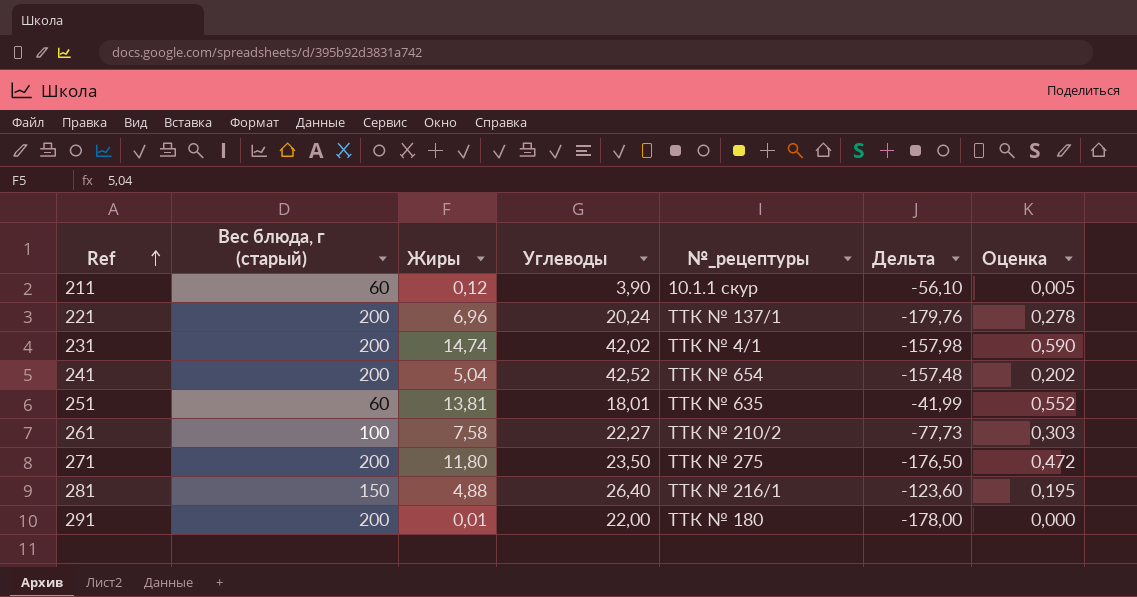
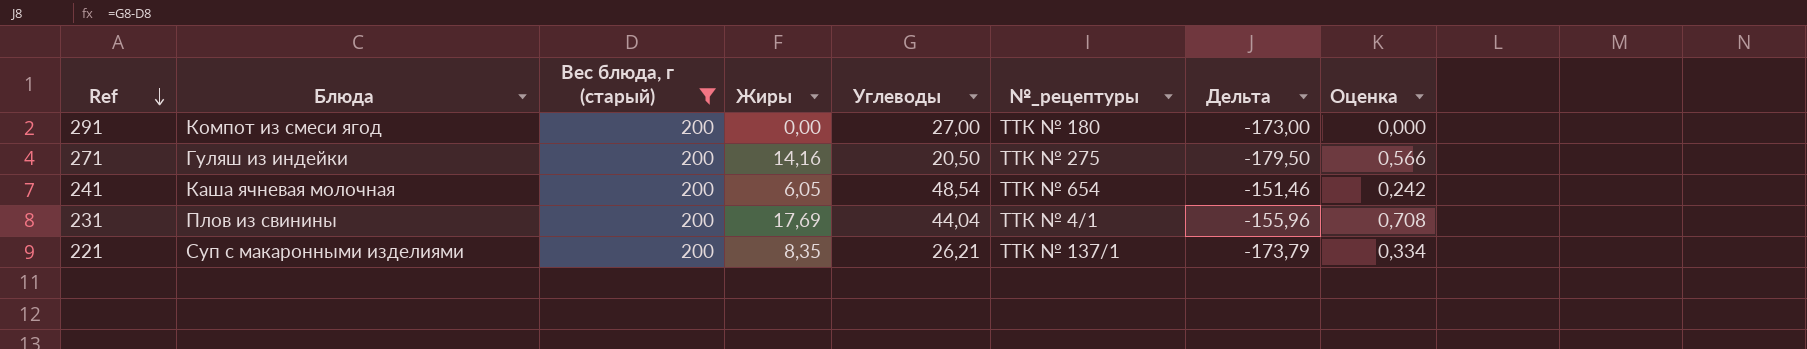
filter: none -> Вес блюда, г (старый) = 200
row order: Ref ascending -> Ref descending
column Блюда | position: none -> 2
291 | Жиры: 0,01 -> 0,00
291 | Углеводы: 22,00 -> 27,00
291 | Дельта: -178,00 -> -173,00
271 | Жиры: 11,80 -> 14,16
271 | Углеводы: 23,50 -> 20,50
271 | Дельта: -176,50 -> -179,50
271 | Оценка: 0,472 -> 0,566
241 | Жиры: 5,04 -> 6,05
241 | Углеводы: 42,52 -> 48,54
241 | Дельта: -157,48 -> -151,46
241 | Оценка: 0,202 -> 0,242
231 | Жиры: 14,74 -> 17,69
231 | Углеводы: 42,02 -> 44,04
231 | Дельта: -157,98 -> -155,96
231 | Оценка: 0,590 -> 0,708
221 | Жиры: 6,96 -> 8,35
221 | Углеводы: 20,24 -> 26,21
221 | Дельта: -179,76 -> -173,79
221 | Оценка: 0,278 -> 0,334

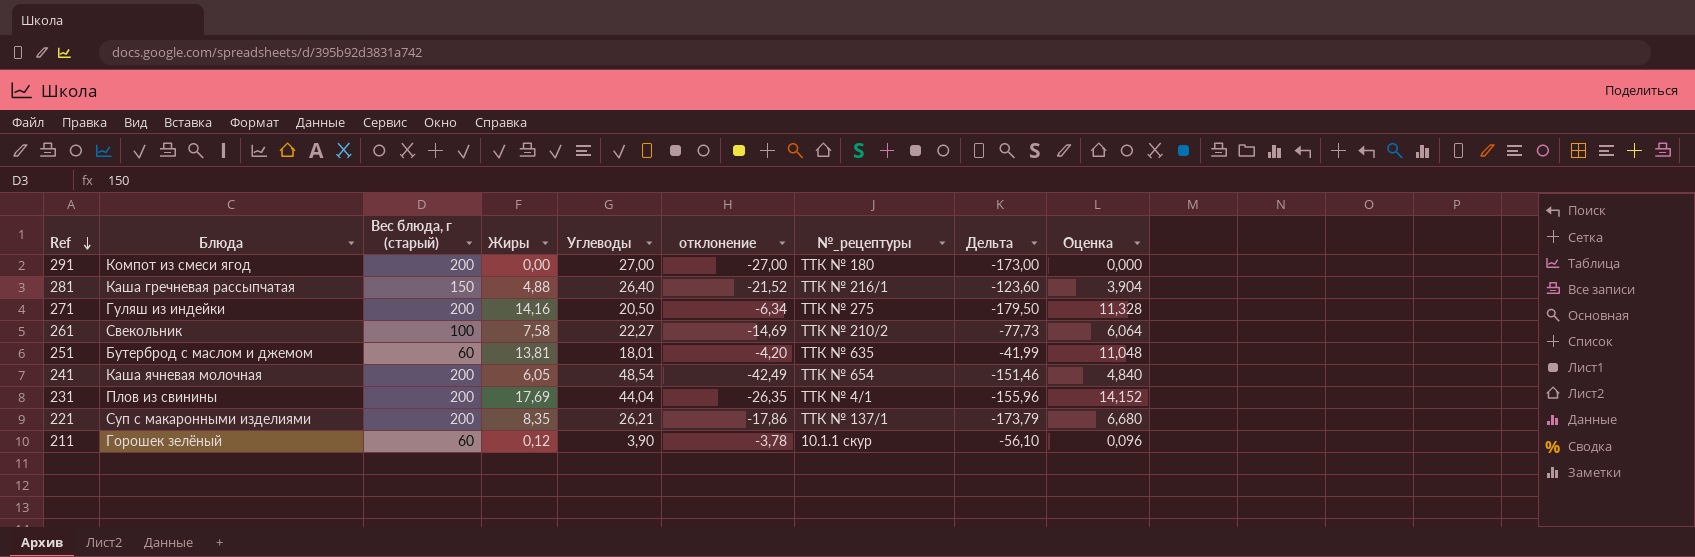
filter: Вес блюда, г (старый) = 200 -> none
column отклонение | formula: none -> [Жиры] - [Углеводы]
column Оценка | formula: [Жиры] * 0,04 -> [Жиры] * 0,8

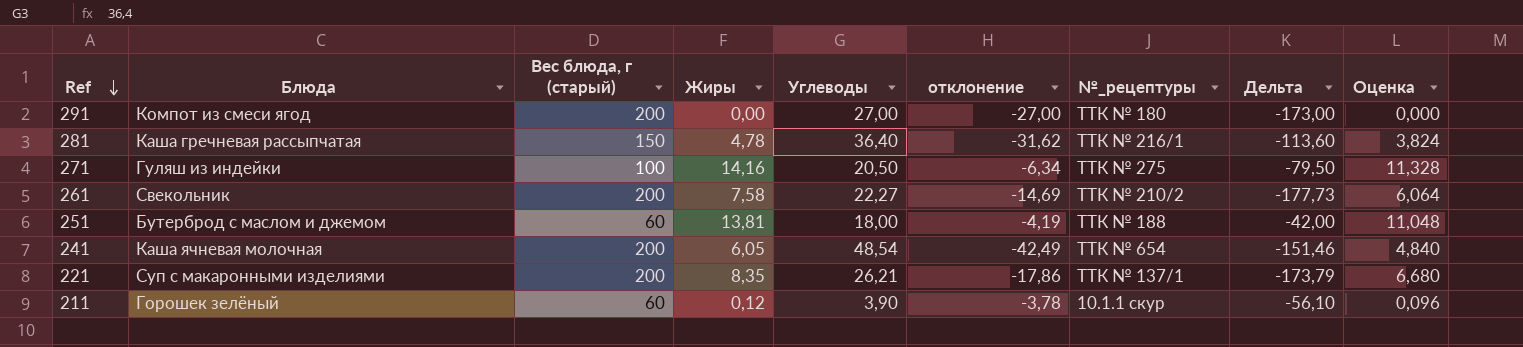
row 231: Плов из свинины | 200 | 17,69 | 44,04 | -26,35 | ТТК № 4/1 | -155,96 | 14,152 -> none
281 | Жиры: 4,88 -> 4,78
281 | Углеводы: 26,40 -> 36,40
281 | отклонение: -21,52 -> -31,62
281 | Дельта: -123,60 -> -113,60
281 | Оценка: 3,904 -> 3,824
271 | Вес блюда, г (старый): 200 -> 100
271 | Дельта: -179,50 -> -79,50
261 | Вес блюда, г (старый): 100 -> 200
261 | Дельта: -77,73 -> -177,73
251 | Углеводы: 18,01 -> 18,00
251 | отклонение: -4,20 -> -4,19
251 | №_рецептуры: ТТК № 635 -> ТТК № 188
251 | Дельта: -41,99 -> -42,00

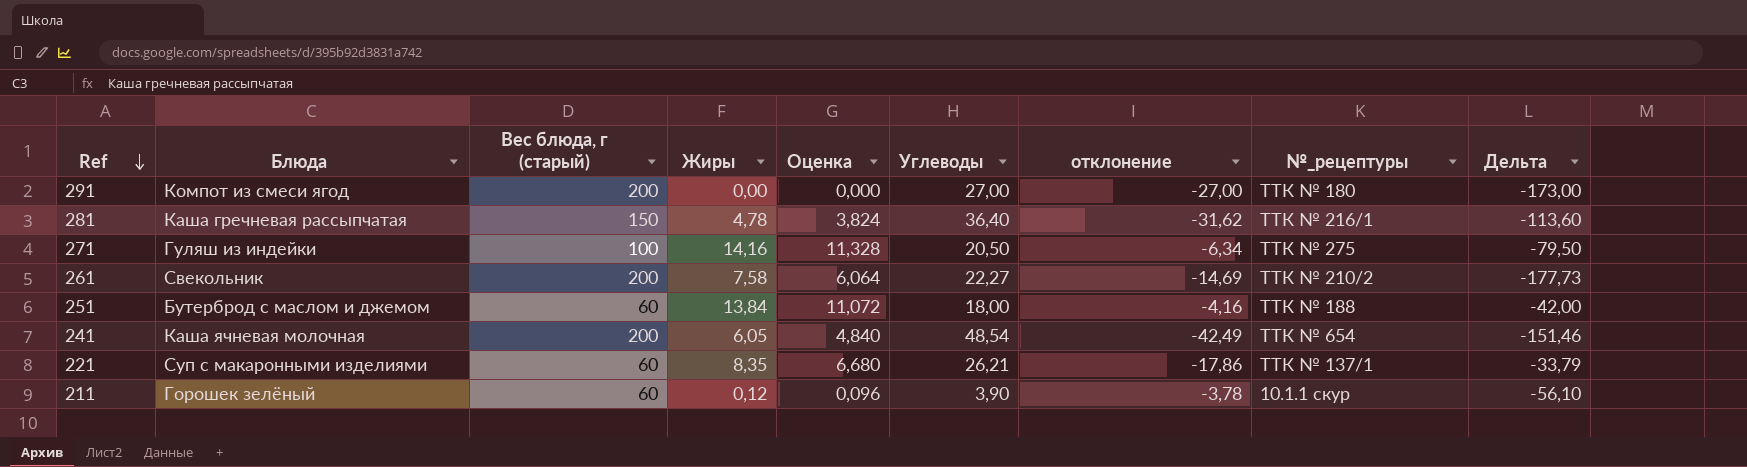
column Оценка | position: 9 -> 5
251 | Жиры: 13,81 -> 13,84
251 | Оценка: 11,048 -> 11,072
251 | отклонение: -4,19 -> -4,16
221 | Вес блюда, г (старый): 200 -> 60
221 | Дельта: -173,79 -> -33,79

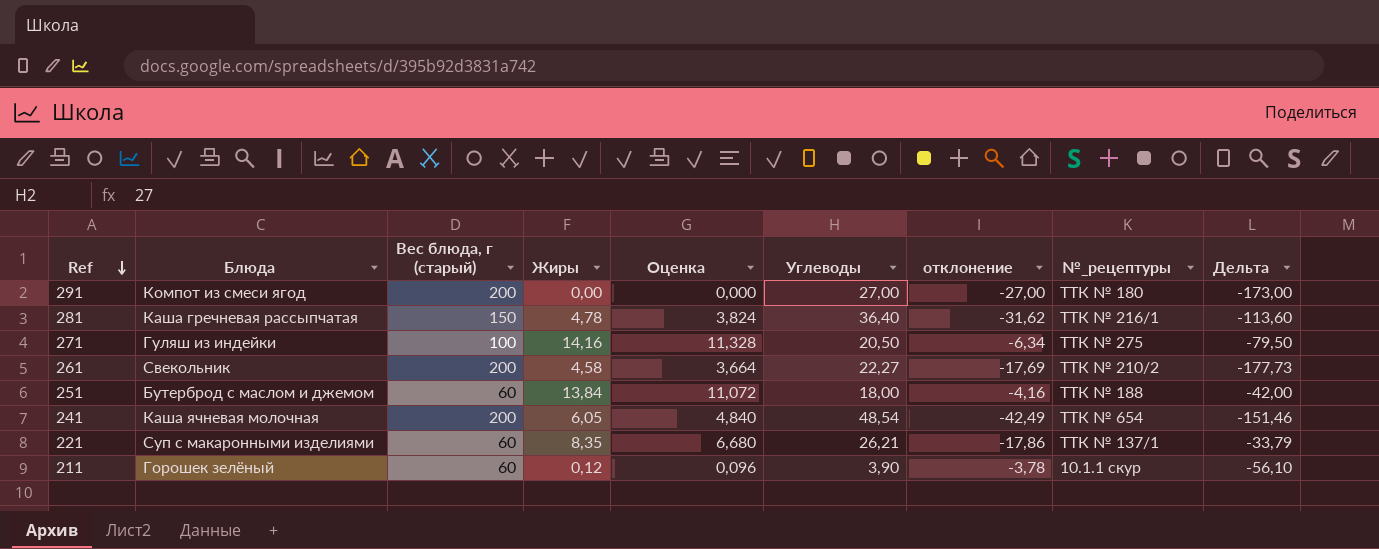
261 | Жиры: 7,58 -> 4,58
261 | Оценка: 6,064 -> 3,664
261 | отклонение: -14,69 -> -17,69

